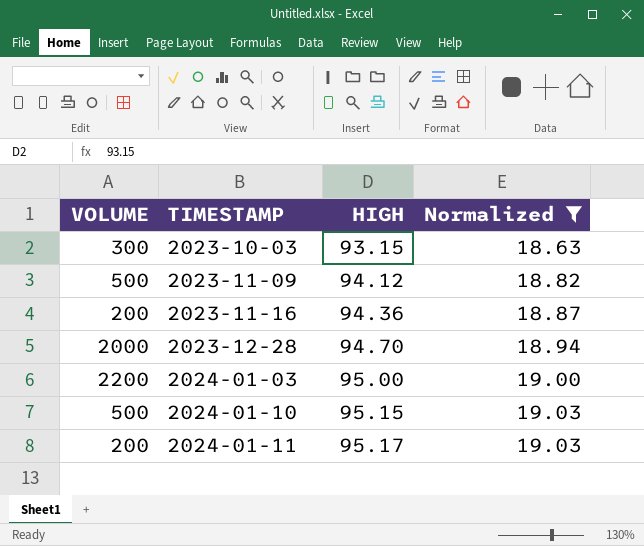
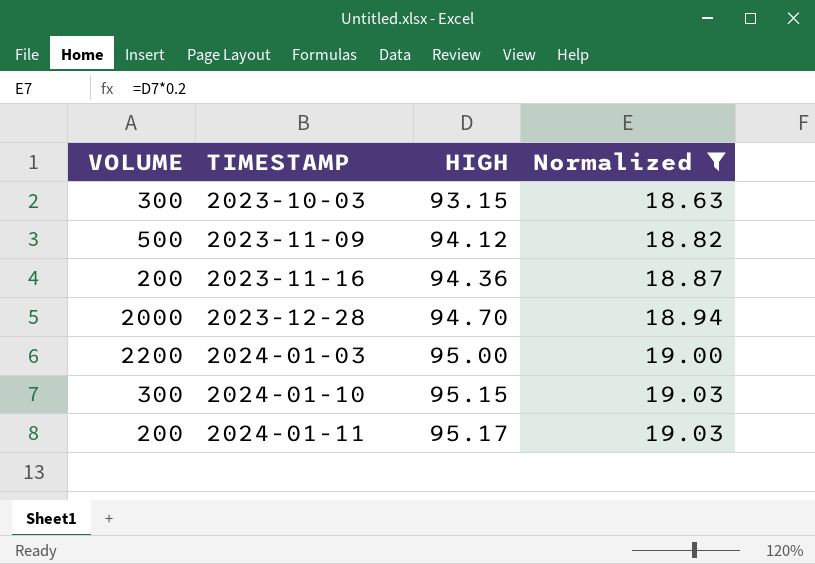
2024-01-10 | VOLUME: 500 -> 300

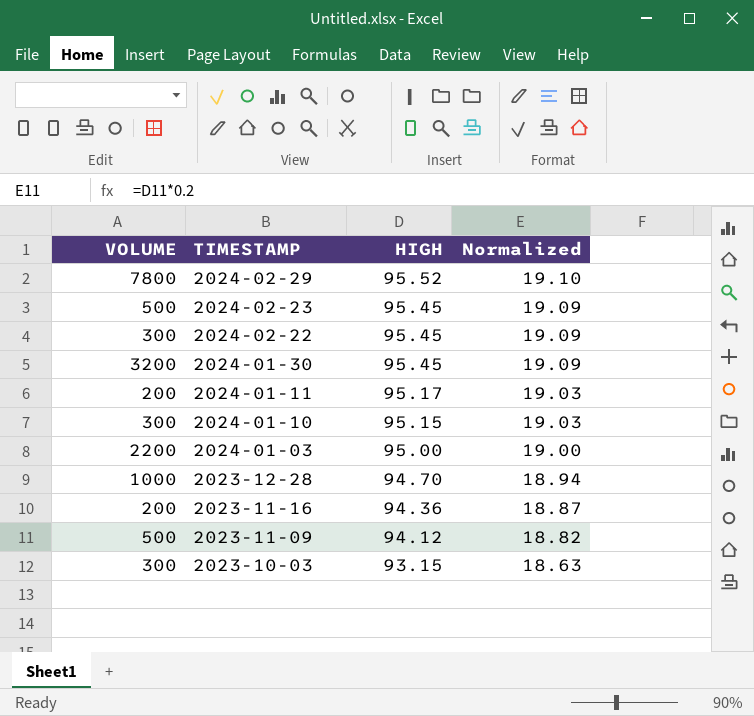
filter: Normalized <= 19.03 -> none
row order: TIMESTAMP ascending -> TIMESTAMP descending
2023-12-28 | VOLUME: 2000 -> 1000

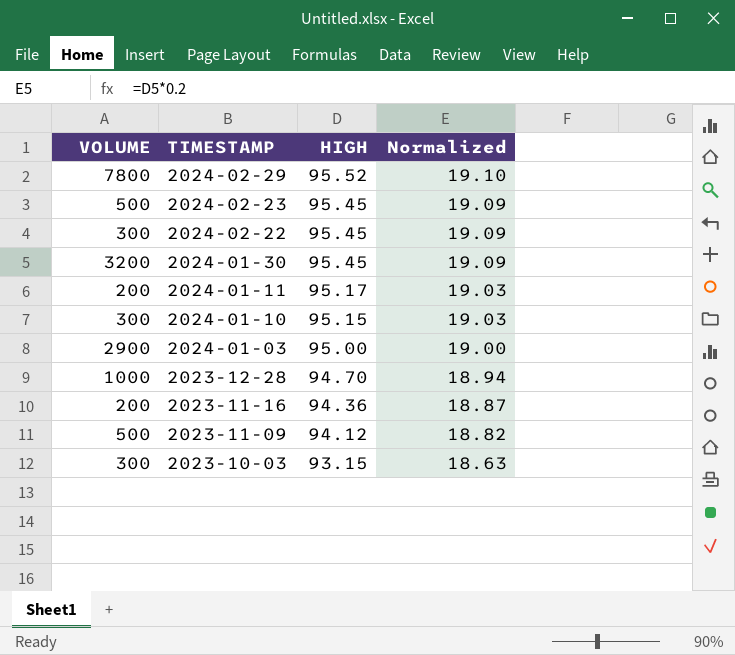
2024-01-03 | VOLUME: 2200 -> 2900

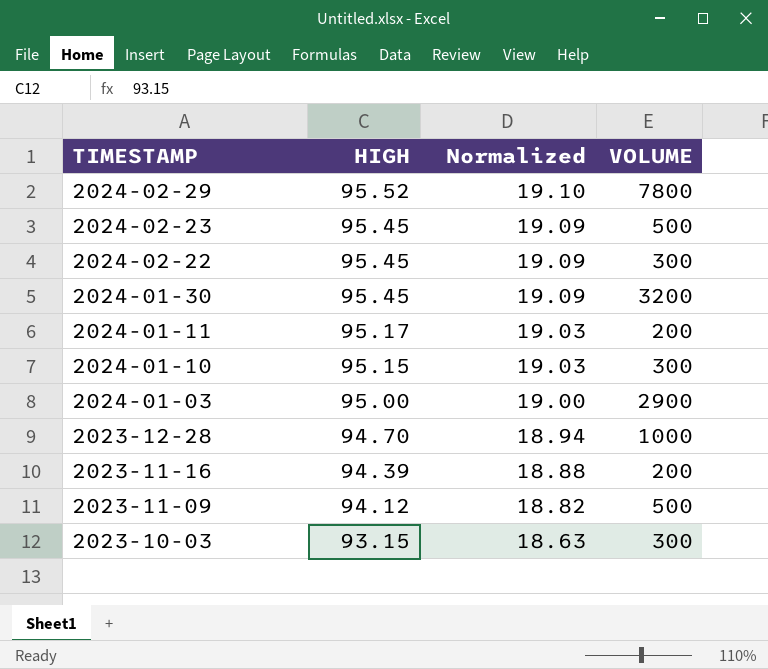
column VOLUME | position: 1 -> 4
2023-11-16 | HIGH: 94.36 -> 94.39
2023-11-16 | Normalized: 18.87 -> 18.88

